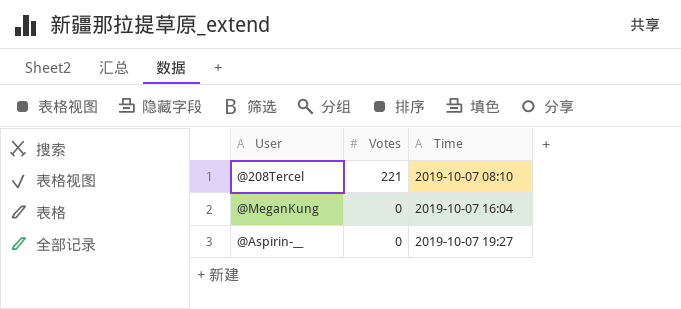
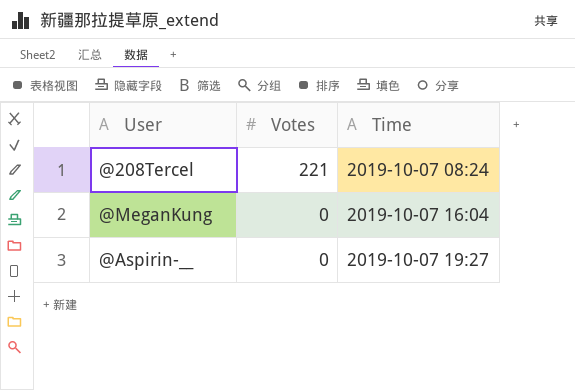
@208Tercel | Time: 2019-10-07 08:10 -> 2019-10-07 08:24

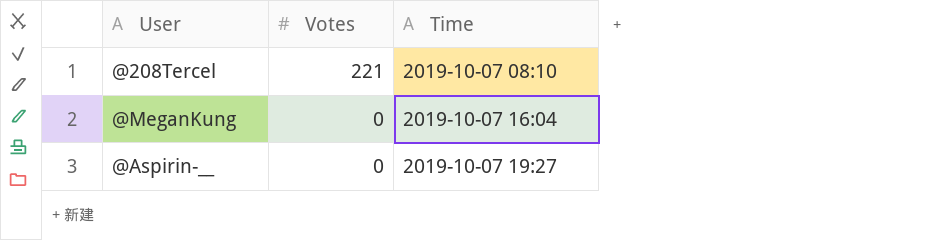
@208Tercel | Time: 2019-10-07 08:24 -> 2019-10-07 08:10

